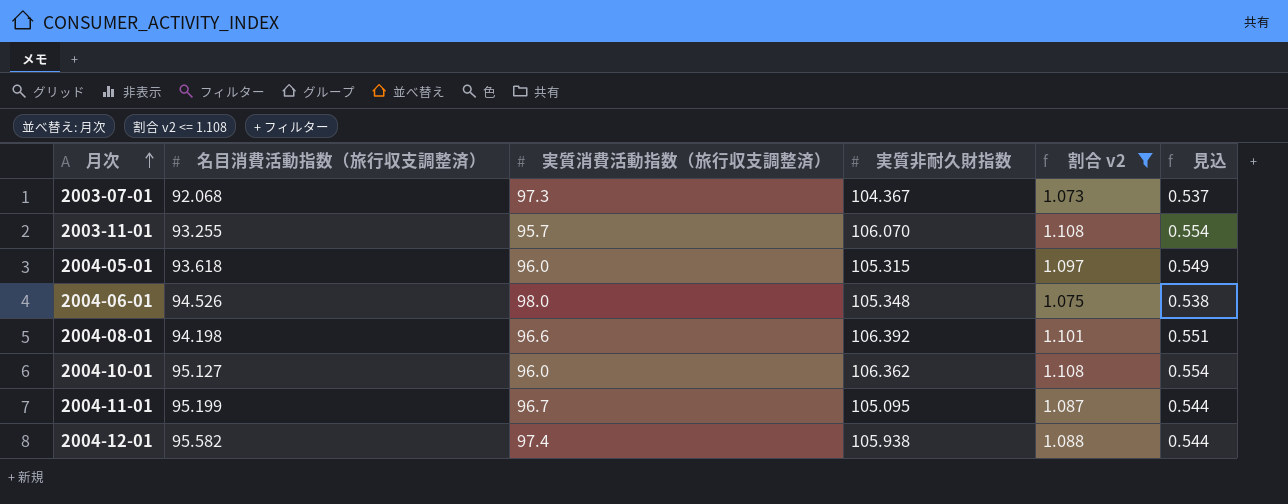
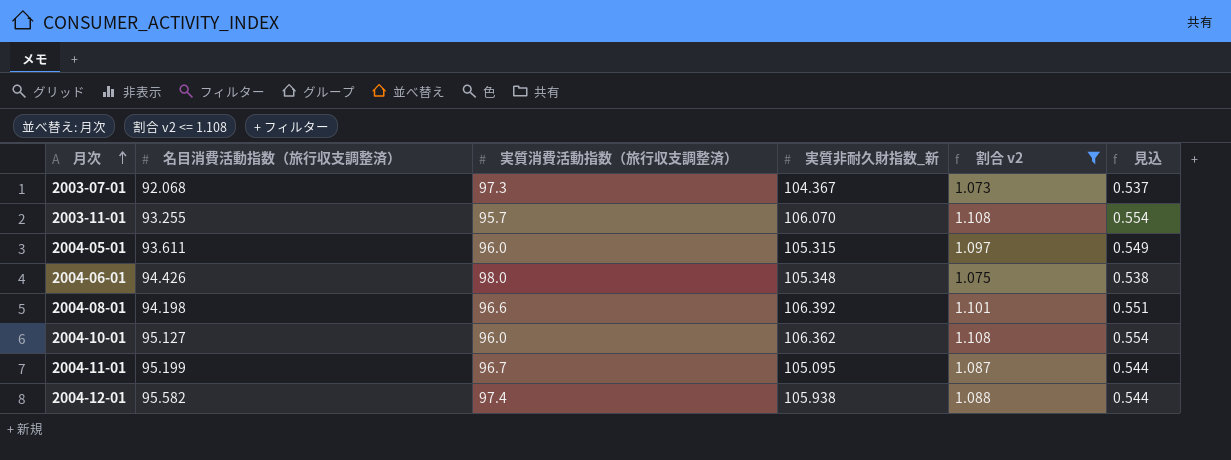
column name: 実質非耐久財指数 -> 実質非耐久財指数_新
2004-05-01 | 名目消費活動指数（旅行収支調整済）: 93.618 -> 93.611
2004-06-01 | 名目消費活動指数（旅行収支調整済）: 94.526 -> 94.426

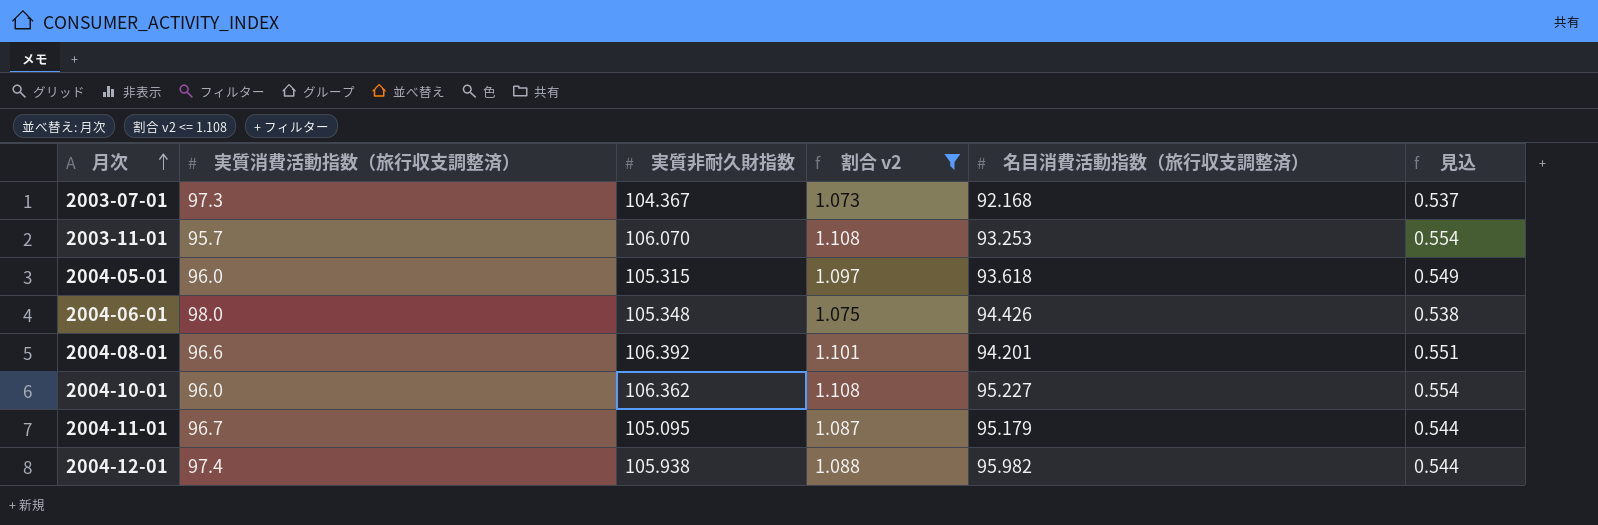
column name: 実質非耐久財指数_新 -> 実質非耐久財指数
column 名目消費活動指数（旅行収支調整済） | position: 2 -> 5
2003-07-01 | 名目消費活動指数（旅行収支調整済）: 92.068 -> 92.168
2003-11-01 | 名目消費活動指数（旅行収支調整済）: 93.255 -> 93.253
2004-05-01 | 名目消費活動指数（旅行収支調整済）: 93.611 -> 93.618
2004-08-01 | 名目消費活動指数（旅行収支調整済）: 94.198 -> 94.201
2004-10-01 | 名目消費活動指数（旅行収支調整済）: 95.127 -> 95.227
2004-11-01 | 名目消費活動指数（旅行収支調整済）: 95.199 -> 95.179
2004-12-01 | 名目消費活動指数（旅行収支調整済）: 95.582 -> 95.982

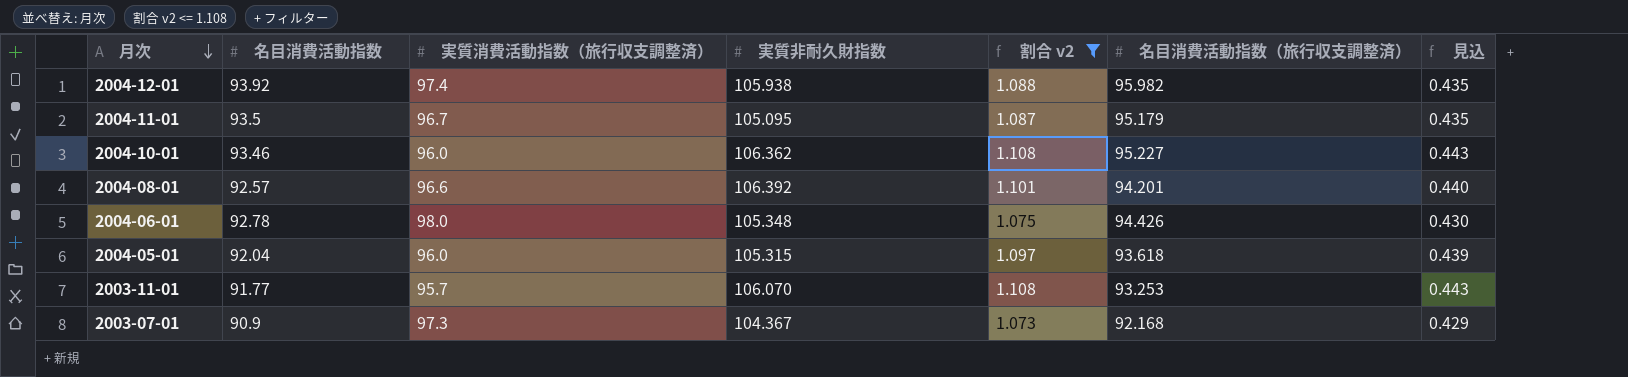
row order: 月次 ascending -> 月次 descending
column 名目消費活動指数 | position: none -> 2
column 見込 | formula: [割合 v2] * 0.5 -> [割合 v2] * 0.4

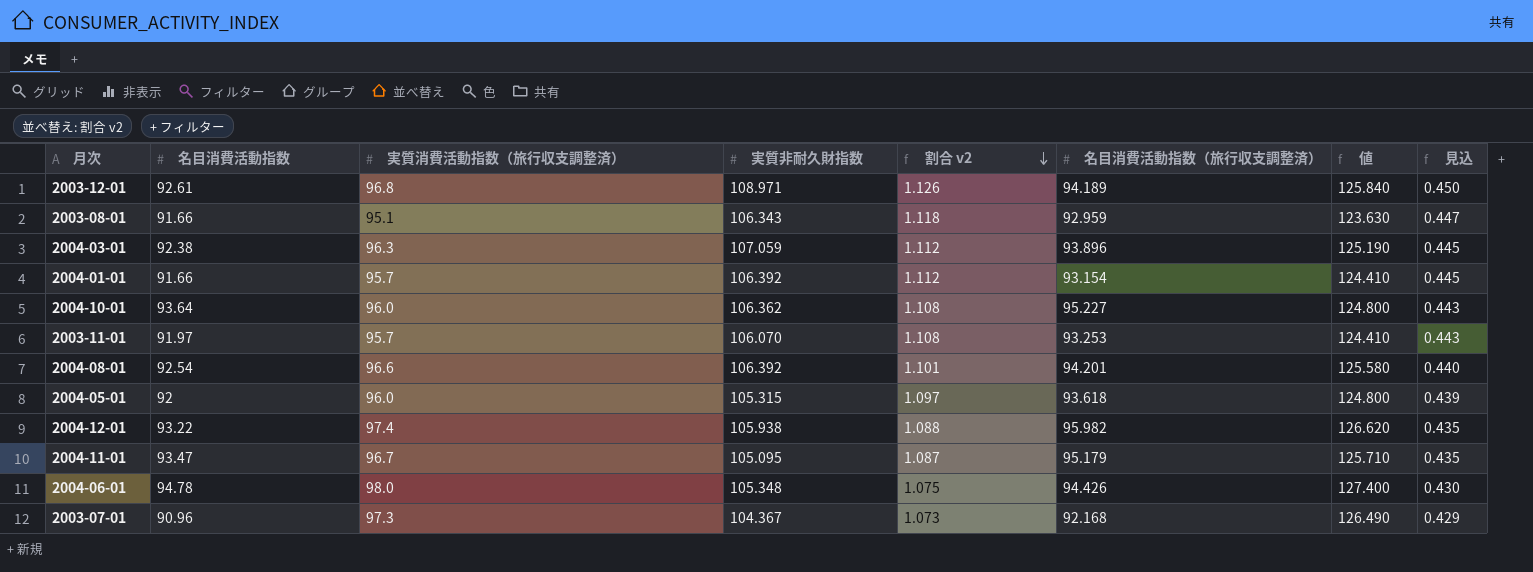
filter: 割合 v2 <= 1.108 -> none
row order: 月次 descending -> 割合 v2 descending
column 値 | formula: none -> [実質消費活動指数（旅行収支調整済）] * 1.3
2004-10-01 | 名目消費活動指数: 93.46 -> 93.64
2003-11-01 | 名目消費活動指数: 91.77 -> 91.97
2004-08-01 | 名目消費活動指数: 92.57 -> 92.54
2004-05-01 | 名目消費活動指数: 92.04 -> 92
2004-12-01 | 名目消費活動指数: 93.92 -> 93.22
2004-11-01 | 名目消費活動指数: 93.5 -> 93.47
2004-06-01 | 名目消費活動指数: 92.78 -> 94.78
2003-07-01 | 名目消費活動指数: 90.9 -> 90.96

